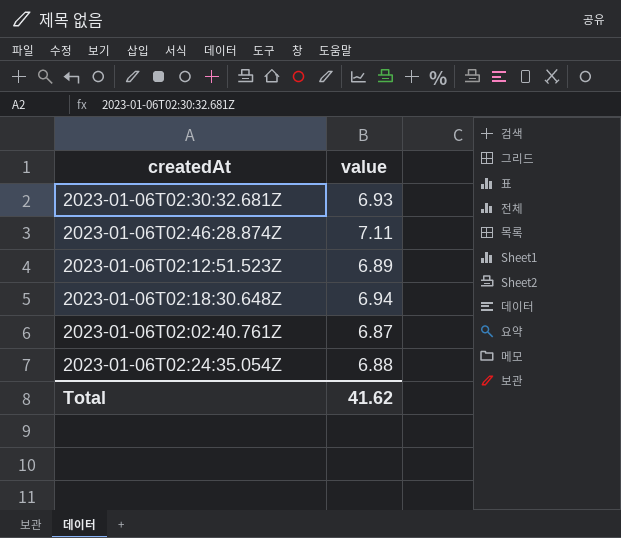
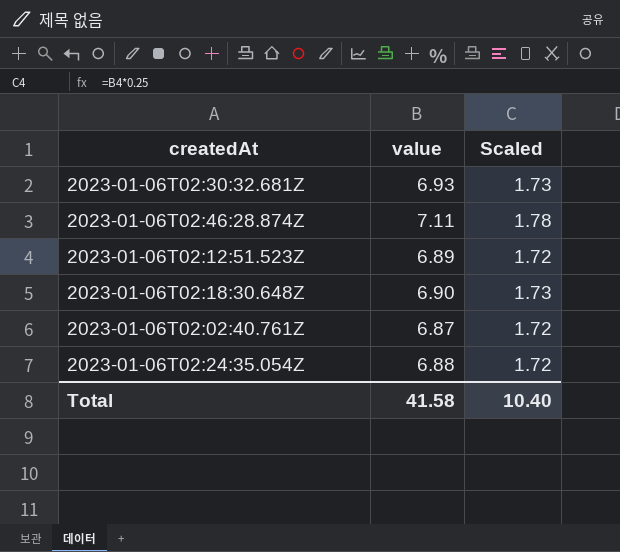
column Scaled | formula: none -> [value] * 0.25
2023-01-06T02:18:30.648Z | value: 6.94 -> 6.90
Total | value: 41.62 -> 41.58

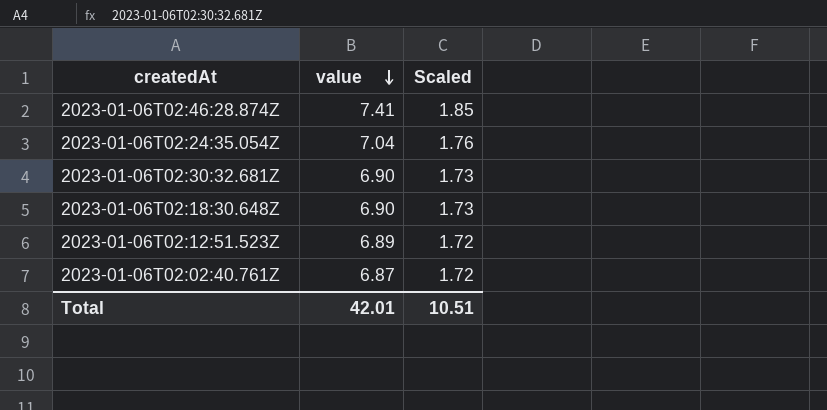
row order: none -> value descending
2023-01-06T02:46:28.874Z | value: 7.11 -> 7.41
2023-01-06T02:46:28.874Z | Scaled: 1.78 -> 1.85
2023-01-06T02:24:35.054Z | value: 6.88 -> 7.04
2023-01-06T02:24:35.054Z | Scaled: 1.72 -> 1.76
2023-01-06T02:30:32.681Z | value: 6.93 -> 6.90
Total | value: 41.58 -> 42.01
Total | Scaled: 10.40 -> 10.51

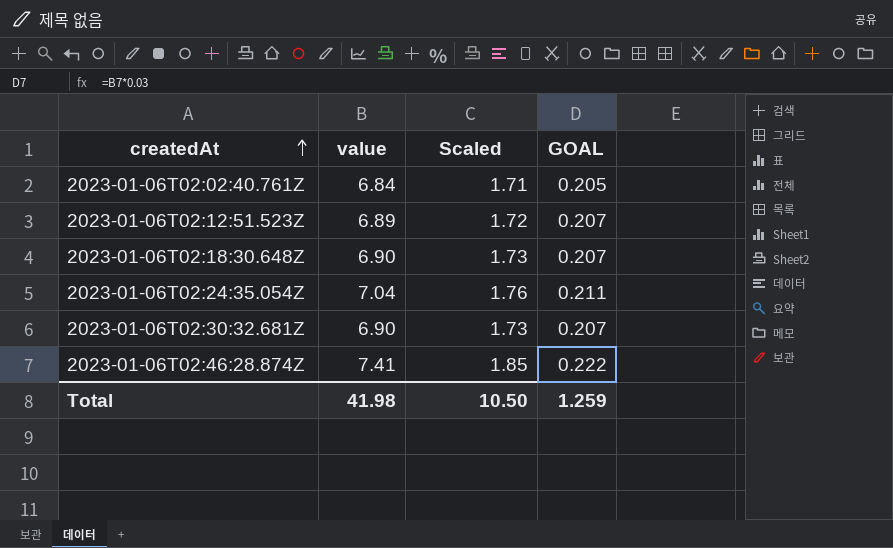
row order: value descending -> createdAt ascending
column GOAL | formula: none -> [value] * 0.03
2023-01-06T02:02:40.761Z | value: 6.87 -> 6.84
2023-01-06T02:02:40.761Z | Scaled: 1.72 -> 1.71
Total | value: 42.01 -> 41.98
Total | Scaled: 10.51 -> 10.50

